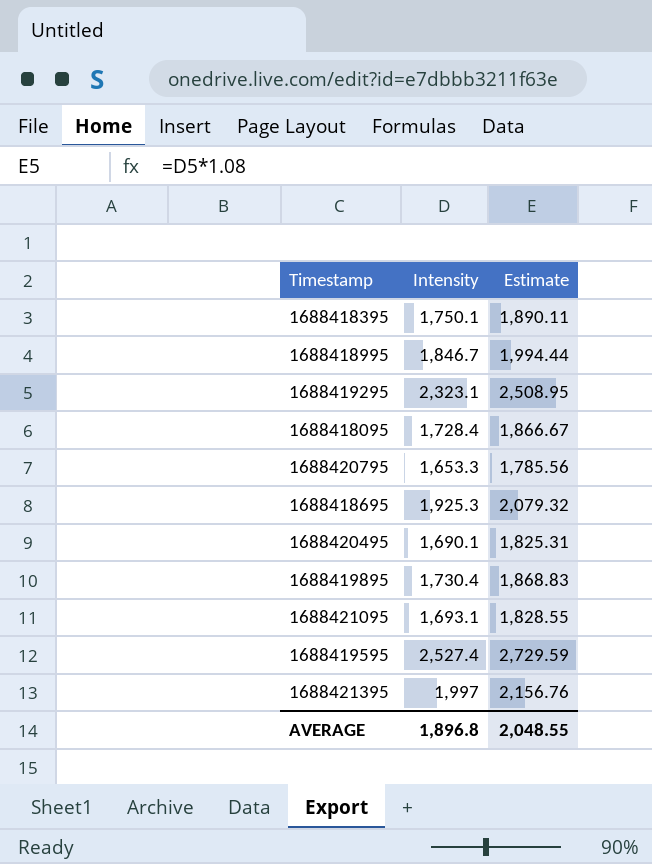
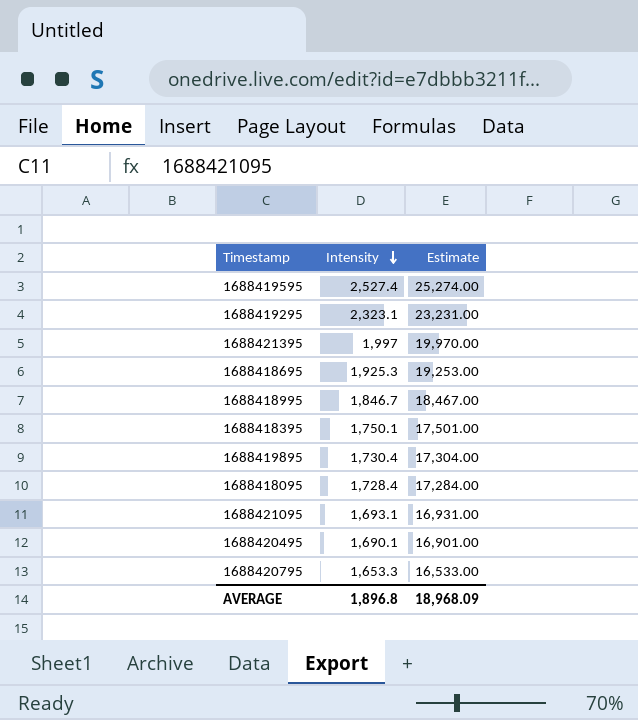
row order: none -> Intensity descending
column Estimate | formula: [Intensity] * 1.08 -> [Intensity] * 10
AVERAGE | Estimate: 2,048.55 -> 18,968.09

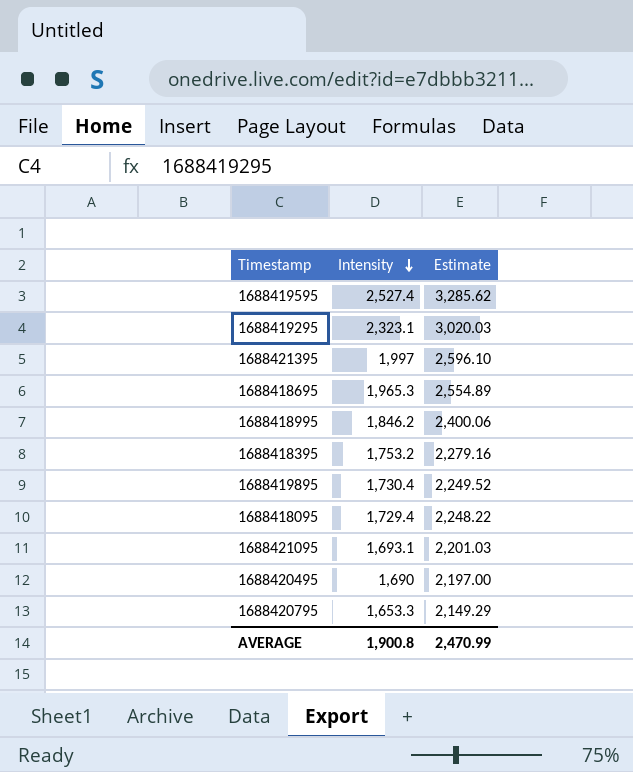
column Estimate | formula: [Intensity] * 10 -> [Intensity] * 1.3
1688418695 | Intensity: 1,925.3 -> 1,965.3
1688418995 | Intensity: 1,846.7 -> 1,846.2
1688418395 | Intensity: 1,750.1 -> 1,753.2
1688418095 | Intensity: 1,728.4 -> 1,729.4
1688420495 | Intensity: 1,690.1 -> 1,690
AVERAGE | Intensity: 1,896.8 -> 1,900.8
AVERAGE | Estimate: 18,968.09 -> 2,470.99

